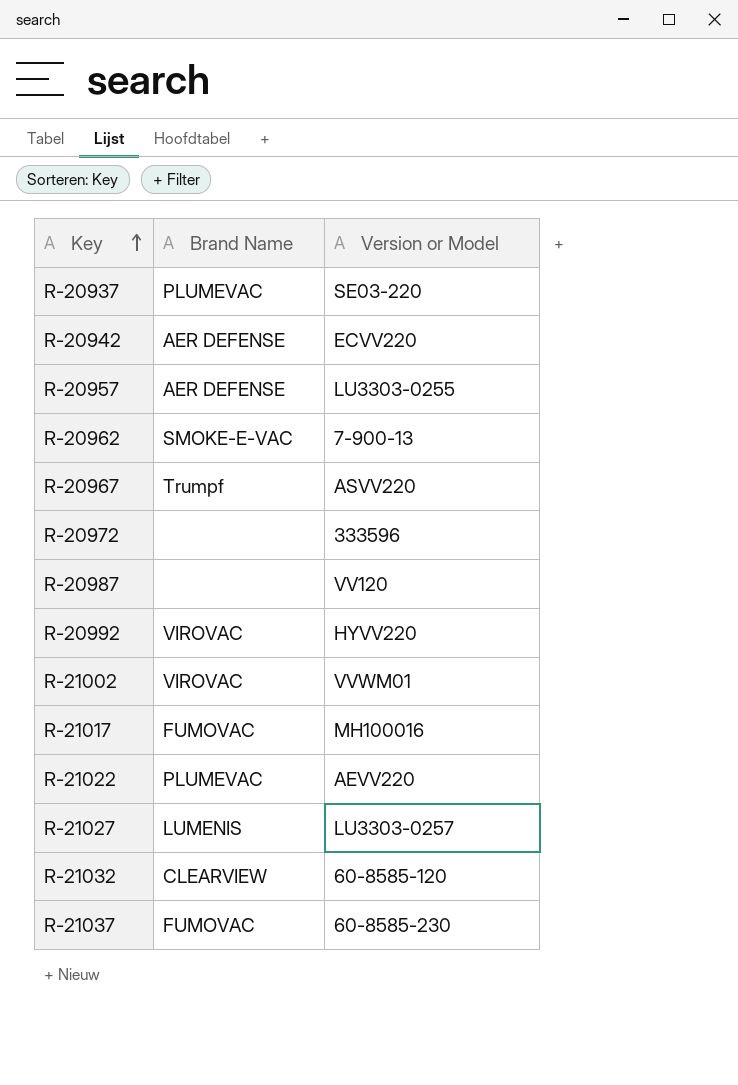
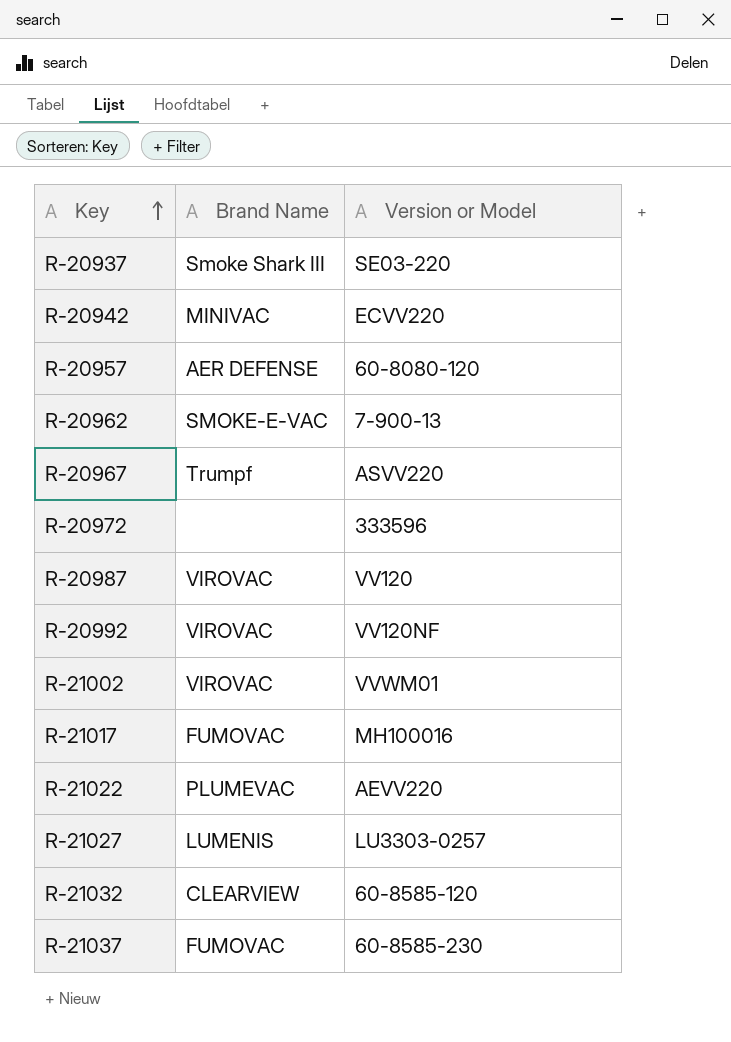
R-20937 | Brand Name: PLUMEVAC -> Smoke Shark III
R-20942 | Brand Name: AER DEFENSE -> MINIVAC
R-20957 | Version or Model: LU3303-0255 -> 60-8080-120
R-20987 | Brand Name: none -> VIROVAC
R-20992 | Version or Model: HYVV220 -> VV120NF

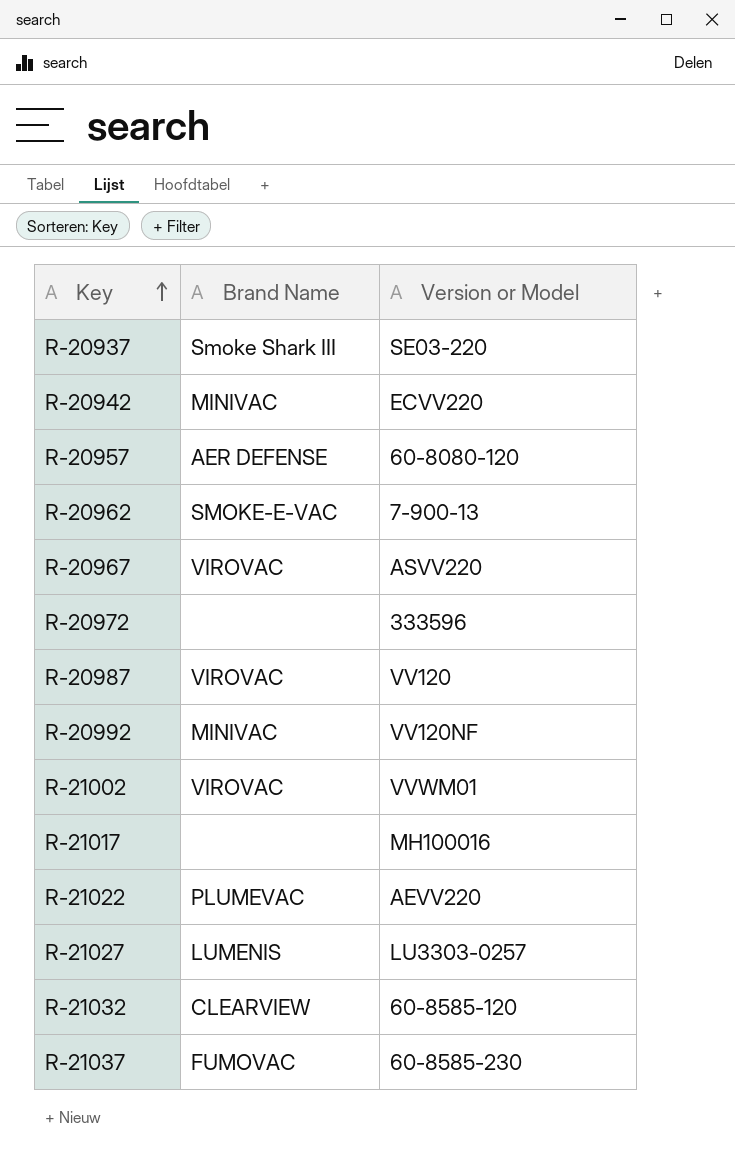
R-20967 | Brand Name: Trumpf -> VIROVAC
R-20992 | Brand Name: VIROVAC -> MINIVAC
R-21017 | Brand Name: FUMOVAC -> none

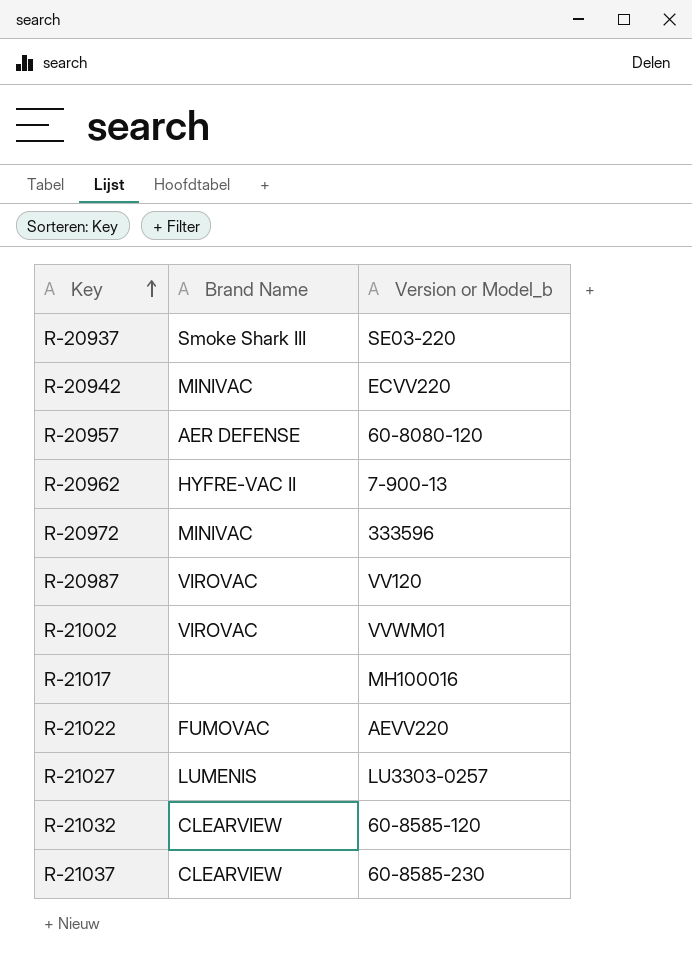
column name: Version or Model -> Version or Model_b
row R-20967: VIROVAC | ASVV220 -> none
row R-20992: MINIVAC | VV120NF -> none
R-20962 | Brand Name: SMOKE-E-VAC -> HYFRE-VAC II
R-20972 | Brand Name: none -> MINIVAC
R-21022 | Brand Name: PLUMEVAC -> FUMOVAC
R-21037 | Brand Name: FUMOVAC -> CLEARVIEW

